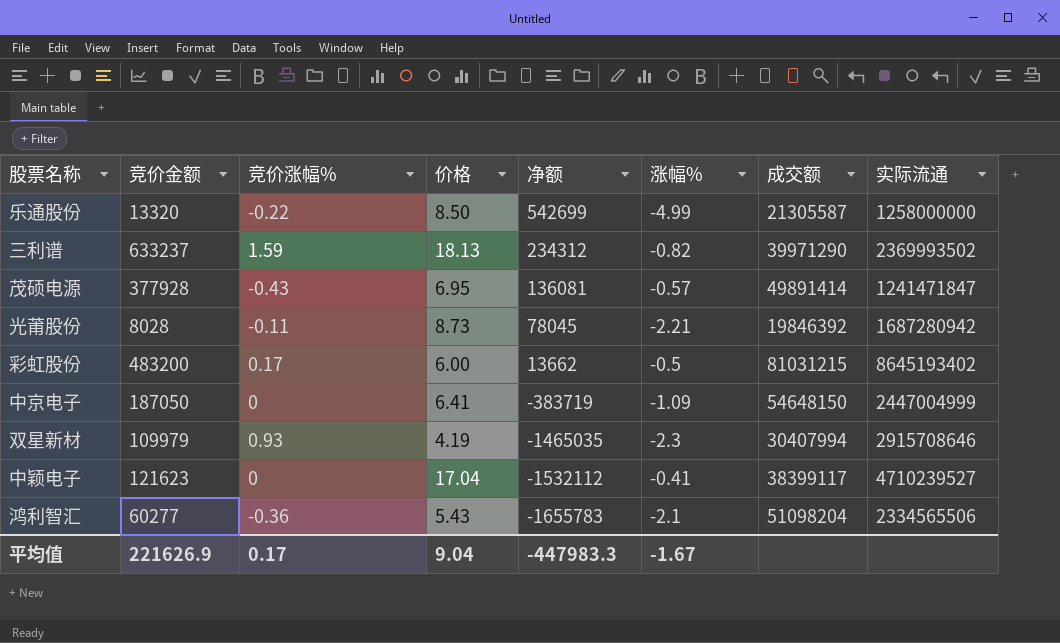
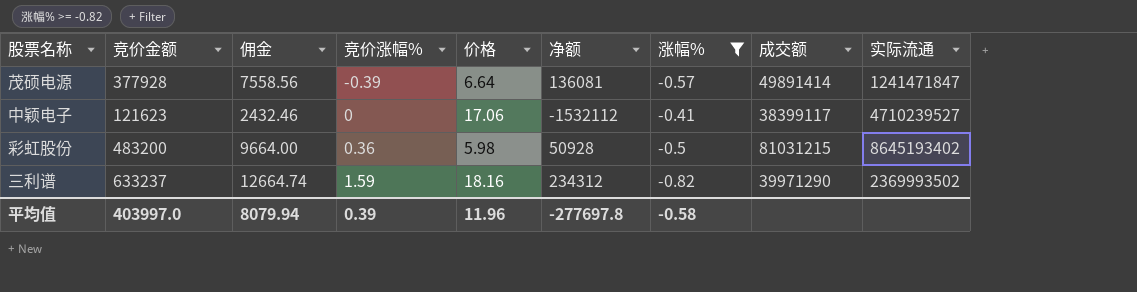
filter: none -> 涨幅% >= -0.82
row order: 净额 descending -> 竞价涨幅% ascending
column 佣金 | formula: none -> [竞价金额] * 0.02
茂硕电源 | 竞价涨幅%: -0.43 -> -0.39
茂硕电源 | 价格: 6.95 -> 6.64
中颖电子 | 价格: 17.04 -> 17.06
彩虹股份 | 竞价涨幅%: 0.17 -> 0.36
彩虹股份 | 价格: 6.00 -> 5.98
彩虹股份 | 净额: 13662 -> 50928
三利谱 | 价格: 18.13 -> 18.16
平均值 | 竞价金额: 221626.9 -> 403997.0
平均值 | 竞价涨幅%: 0.17 -> 0.39
平均值 | 价格: 9.04 -> 11.96
平均值 | 净额: -447983.3 -> -277697.8
平均值 | 涨幅%: -1.67 -> -0.58

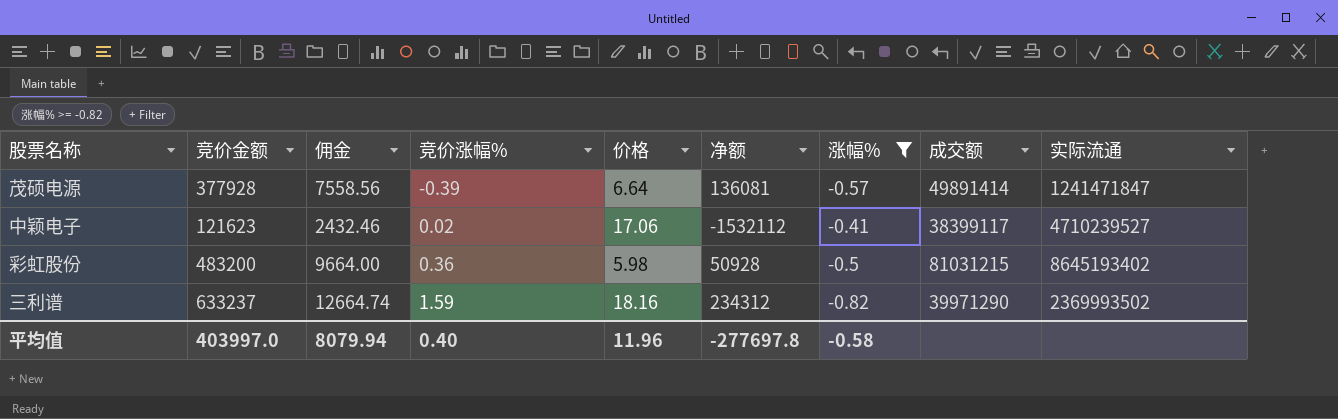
中颖电子 | 竞价涨幅%: 0 -> 0.02
平均值 | 竞价涨幅%: 0.39 -> 0.40

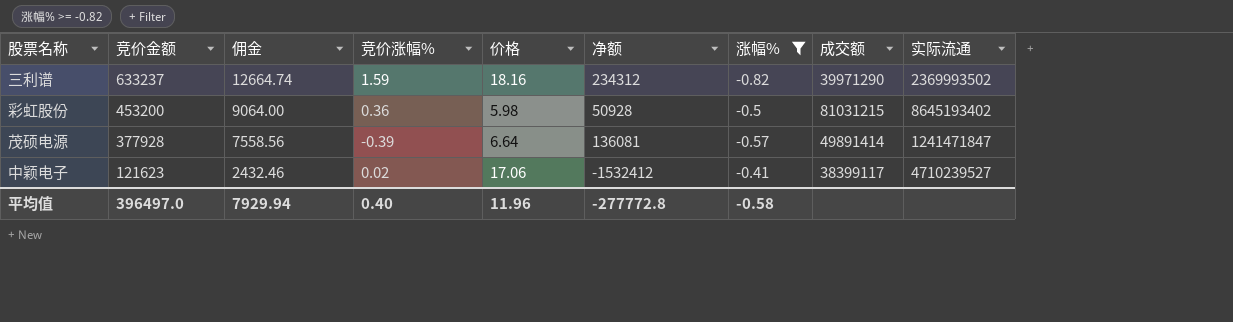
row order: 竞价涨幅% ascending -> 竞价金额 descending
彩虹股份 | 竞价金额: 483200 -> 453200
彩虹股份 | 佣金: 9664.00 -> 9064.00
中颖电子 | 净额: -1532112 -> -1532412
平均值 | 竞价金额: 403997.0 -> 396497.0
平均值 | 佣金: 8079.94 -> 7929.94
平均值 | 净额: -277697.8 -> -277772.8

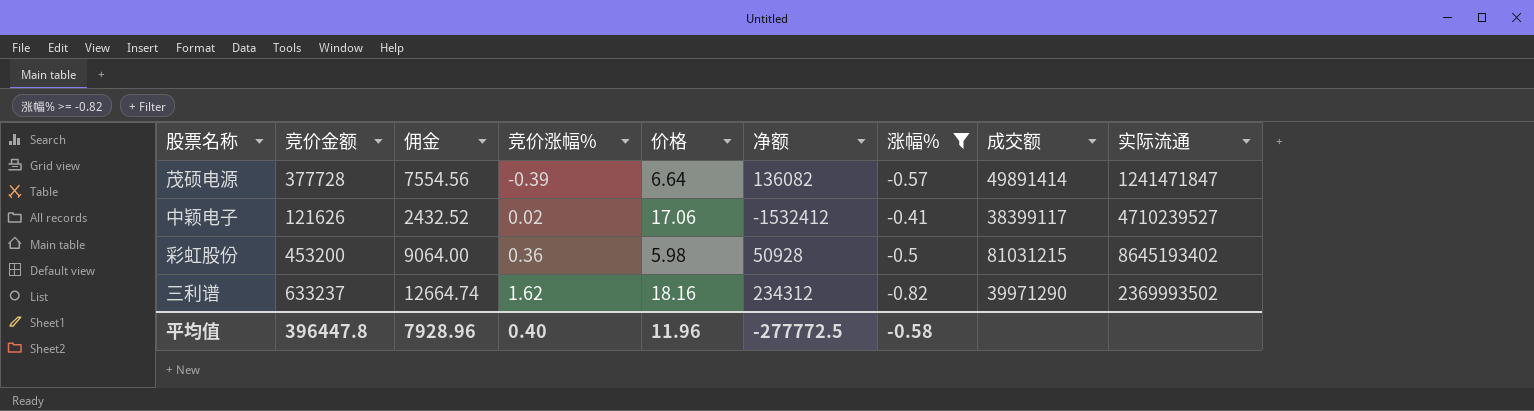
row order: 竞价金额 descending -> 竞价涨幅% ascending
茂硕电源 | 竞价金额: 377928 -> 377728
茂硕电源 | 佣金: 7558.56 -> 7554.56
茂硕电源 | 净额: 136081 -> 136082
中颖电子 | 竞价金额: 121623 -> 121626
中颖电子 | 佣金: 2432.46 -> 2432.52
三利谱 | 竞价涨幅%: 1.59 -> 1.62
平均值 | 竞价金额: 396497.0 -> 396447.8
平均值 | 佣金: 7929.94 -> 7928.96
平均值 | 净额: -277772.8 -> -277772.5

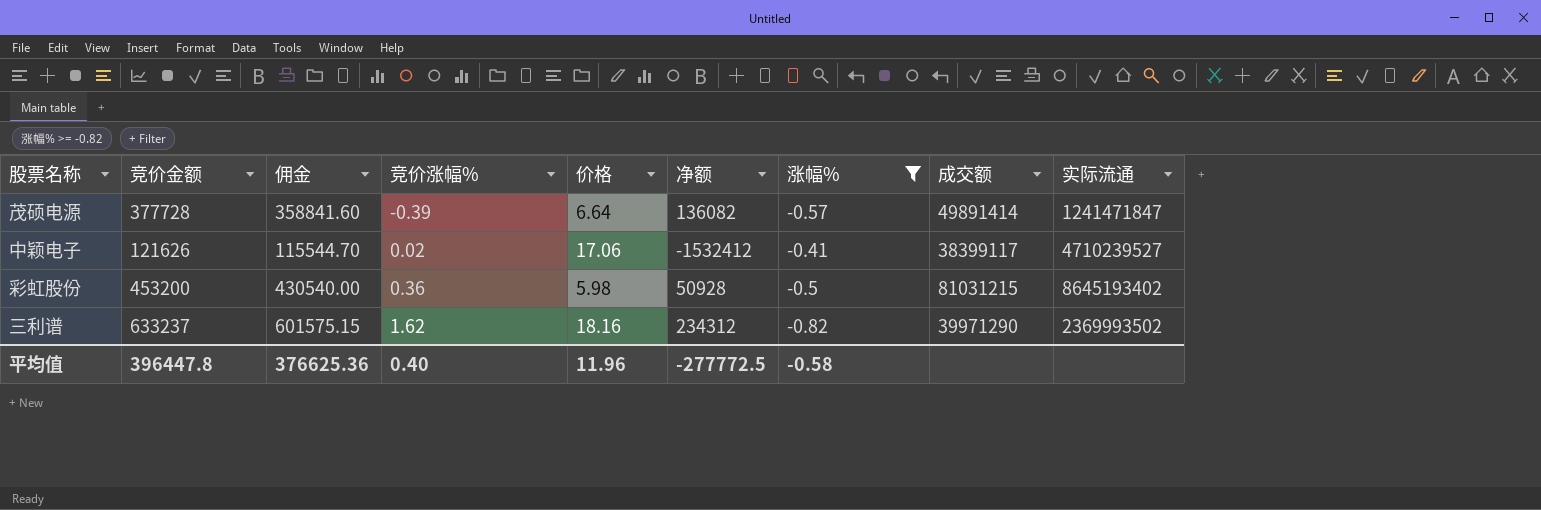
column 佣金 | formula: [竞价金额] * 0.02 -> [竞价金额] * 0.95
平均值 | 佣金: 7928.96 -> 376625.36

